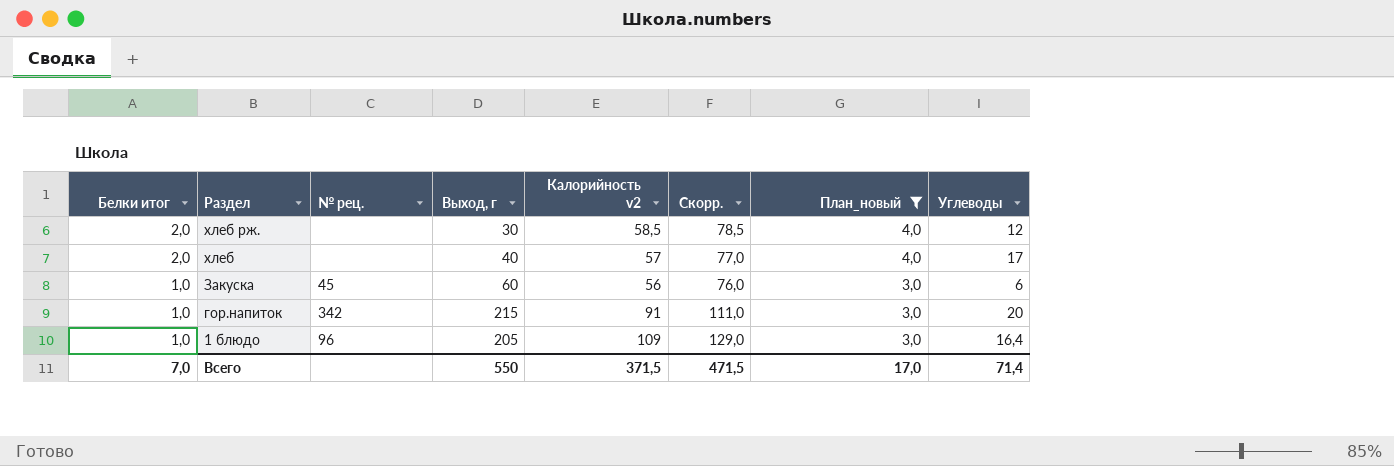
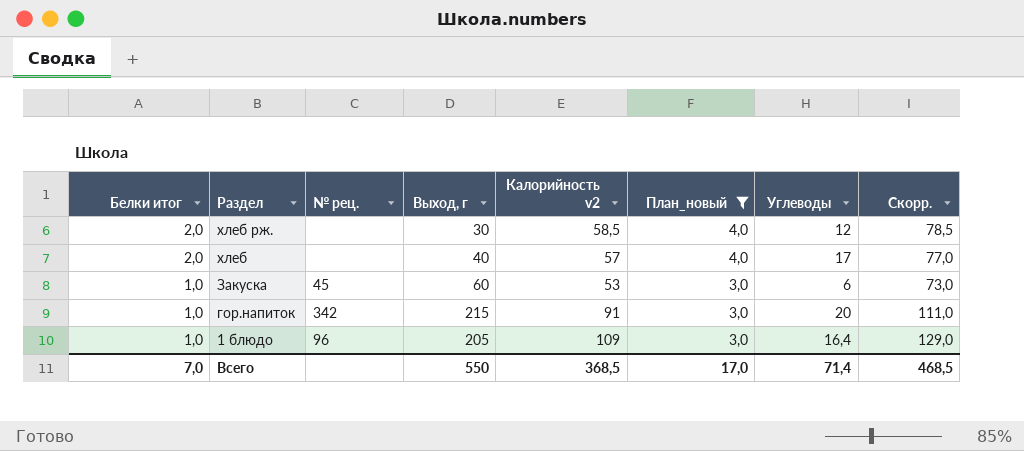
column Скорр. | position: 6 -> 8
Закуска | Калорийность v2: 56 -> 53
Закуска | Скорр.: 76,0 -> 73,0
Всего | Калорийность v2: 371,5 -> 368,5
Всего | Скорр.: 471,5 -> 468,5

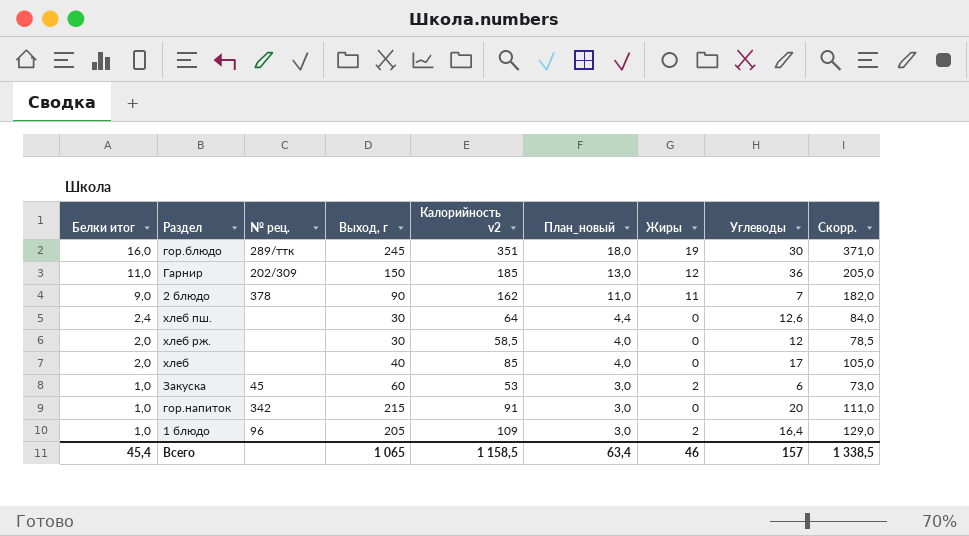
filter: План_новый <= 4,0 -> none
column Жиры | position: none -> 7
хлеб | Калорийность v2: 57 -> 85
хлеб | Скорр.: 77,0 -> 105,0
Всего | Белки итог: 7,0 -> 45,4
Всего | Выход, г: 550 -> 1 065
Всего | Калорийность v2: 368,5 -> 1 158,5
Всего | План_новый: 17,0 -> 63,4
Всего | Углеводы: 71,4 -> 157
Всего | Скорр.: 468,5 -> 1 338,5

